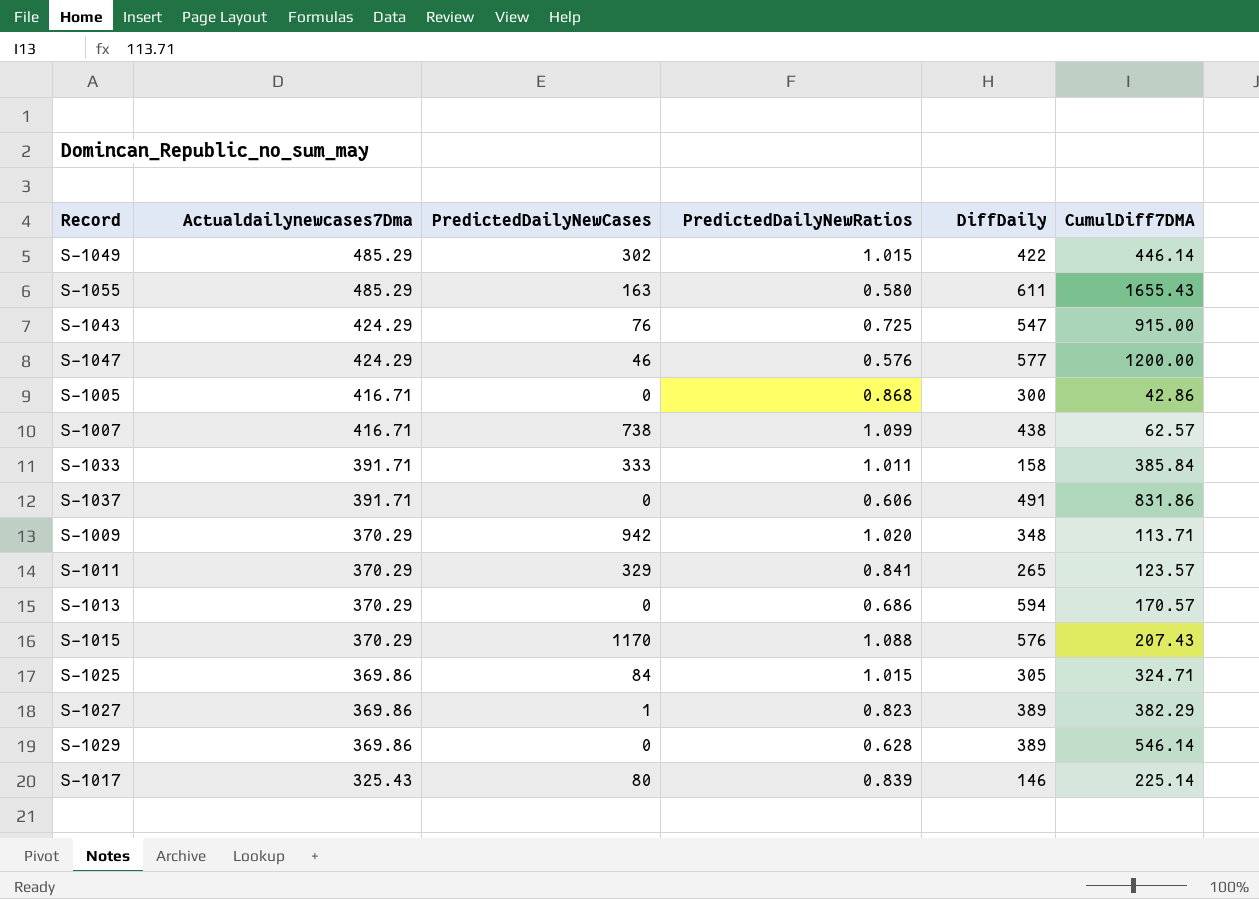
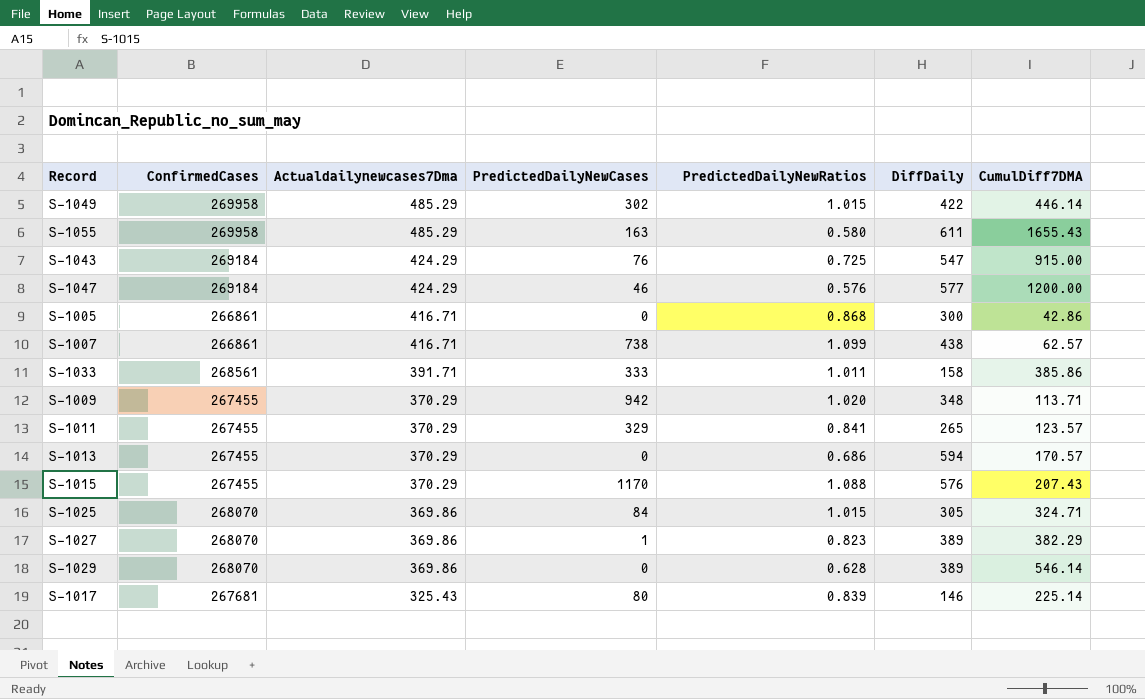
column ConfirmedCases | position: none -> 2
row S-1037: 391.71 | 0 | 0.606 | 491 | 831.86 -> none
S-1033 | CumulDiff7DMA: 385.84 -> 385.86

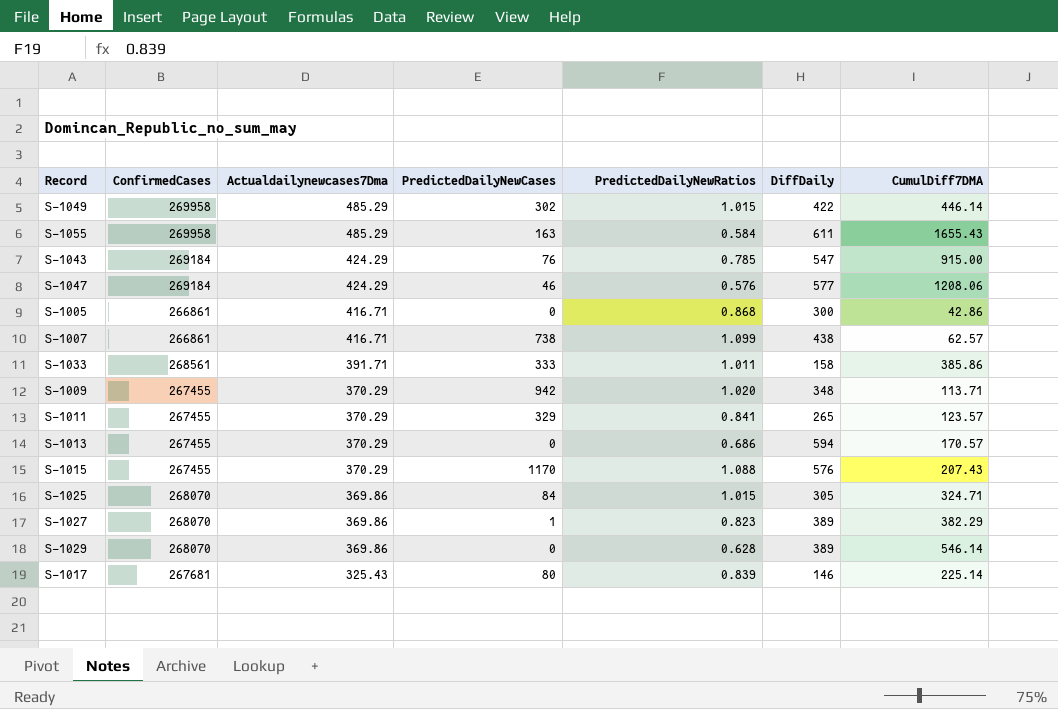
S-1055 | PredictedDailyNewRatios: 0.580 -> 0.584
S-1043 | PredictedDailyNewRatios: 0.725 -> 0.785
S-1047 | CumulDiff7DMA: 1200.00 -> 1208.06

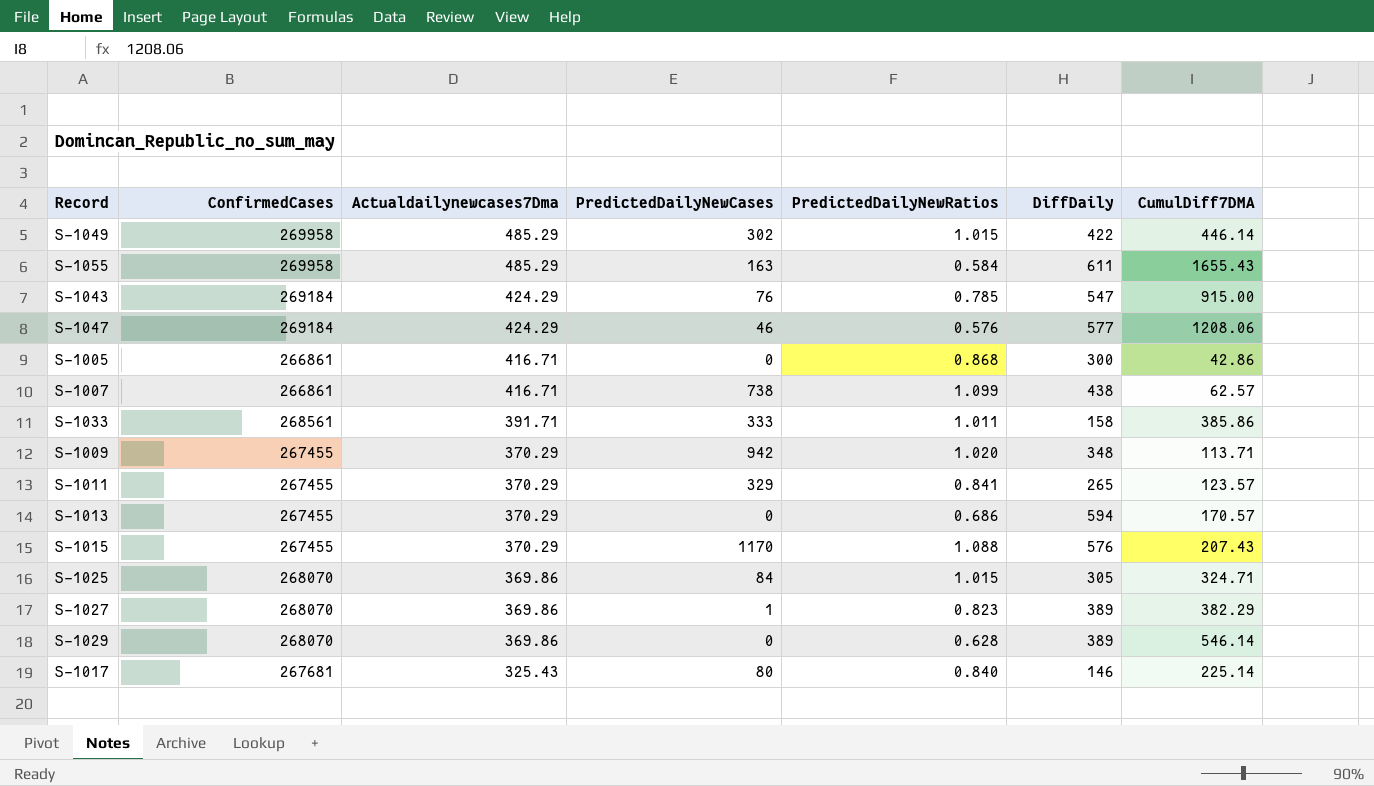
S-1017 | PredictedDailyNewRatios: 0.839 -> 0.840

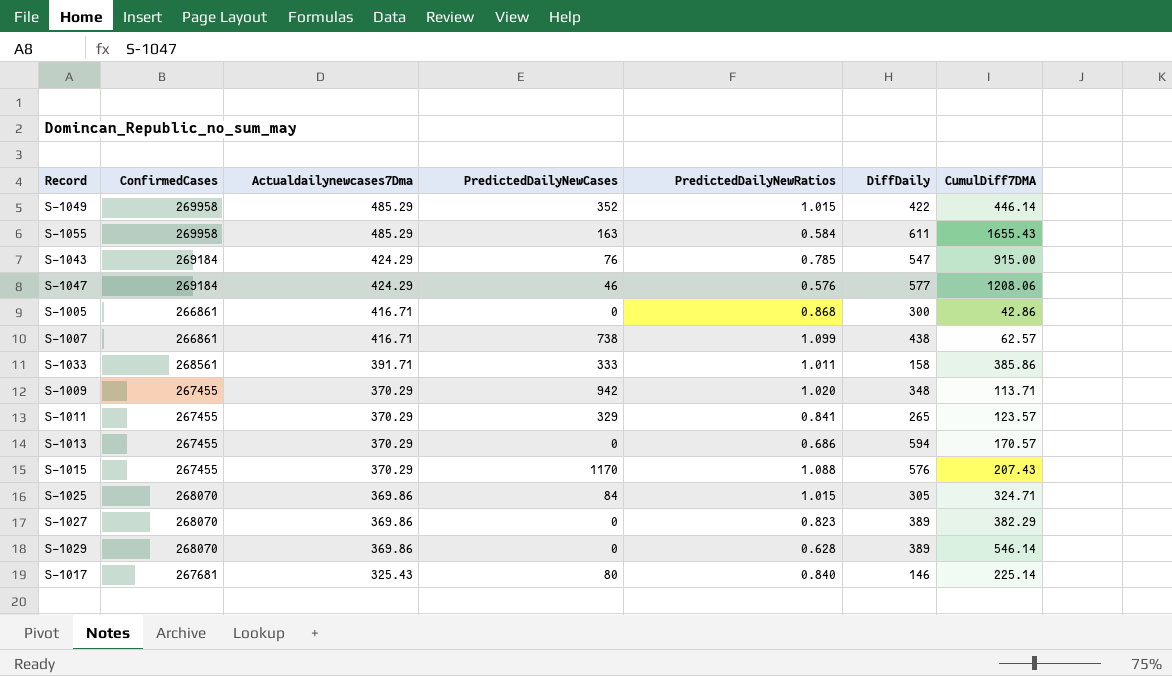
S-1049 | PredictedDailyNewCases: 302 -> 352
S-1027 | PredictedDailyNewCases: 1 -> 0

